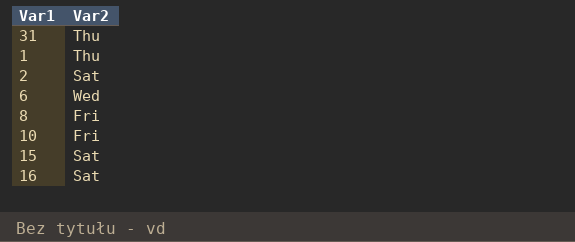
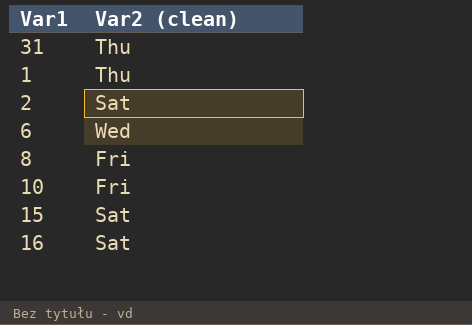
column name: Var2 -> Var2 (clean)

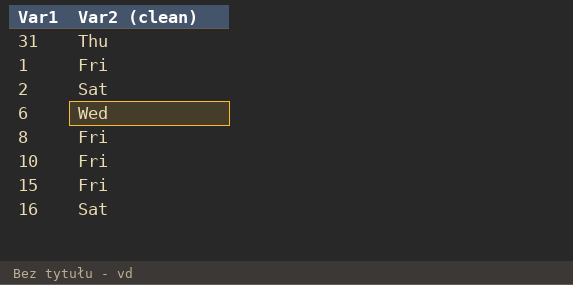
1 | Var2 (clean): Thu -> Fri
15 | Var2 (clean): Sat -> Fri

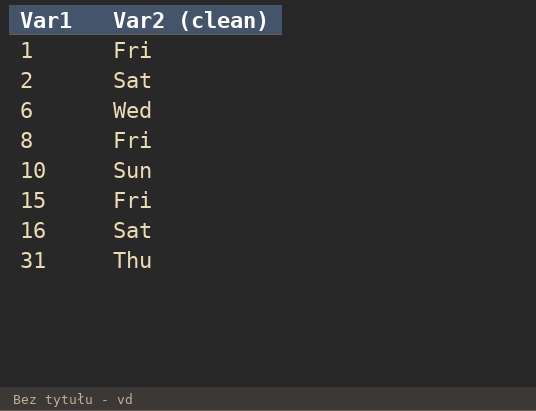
row order: none -> Var1 ascending
10 | Var2 (clean): Fri -> Sun

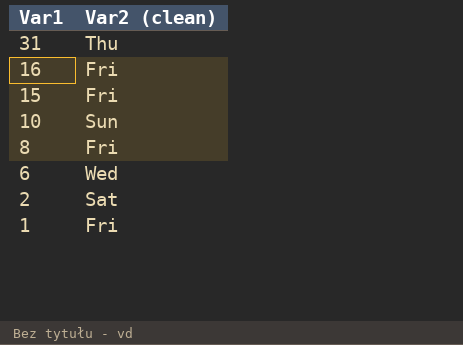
row order: Var1 ascending -> Var1 descending
16 | Var2 (clean): Sat -> Fri

